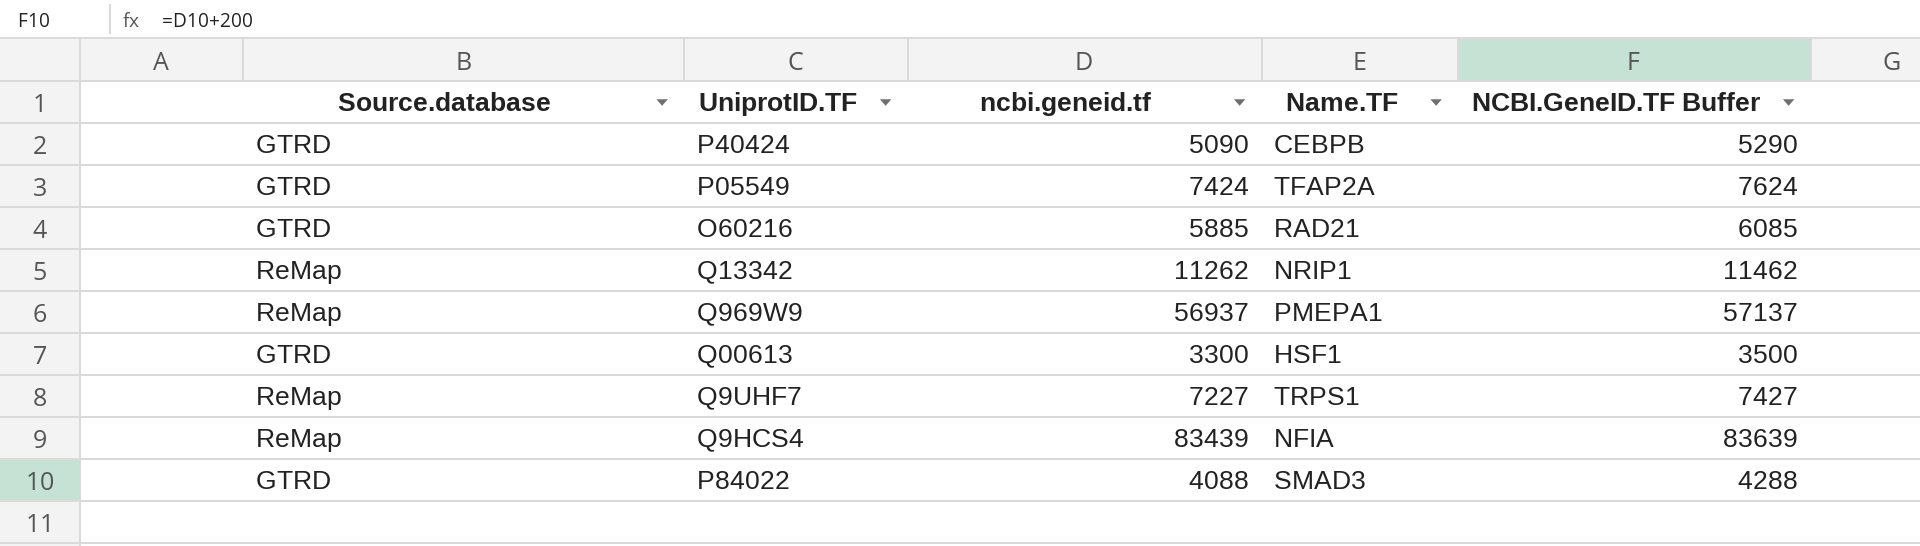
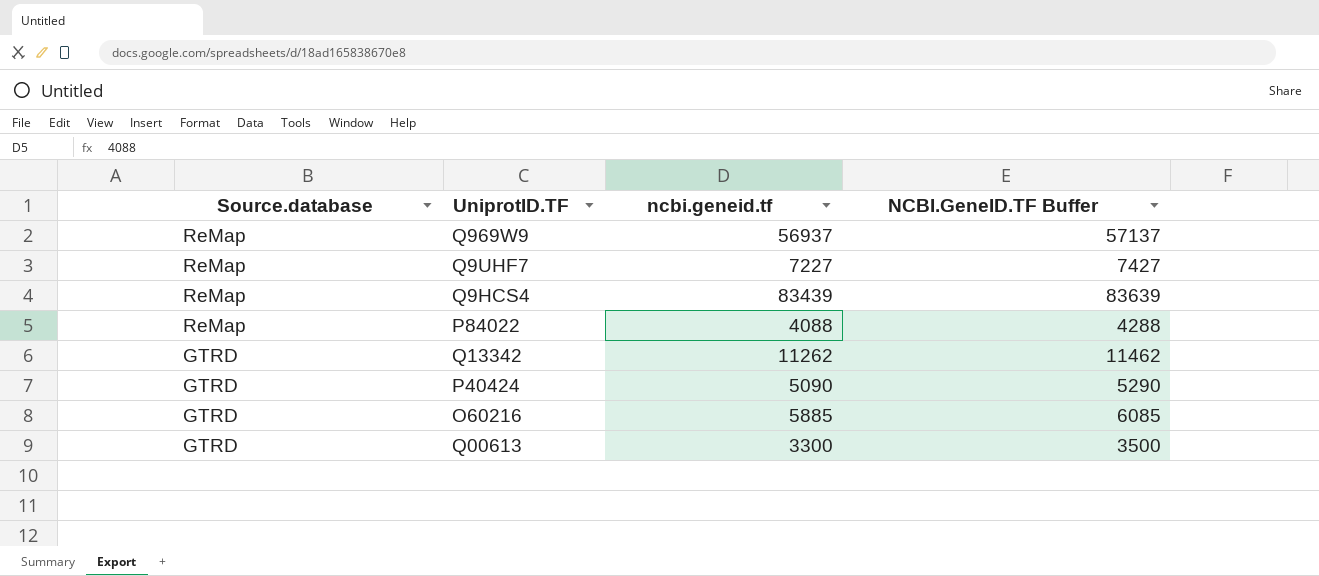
row order: none -> Source.database descending
column Name.TF | position: 4 -> none
row P05549: GTRD | 7424 | TFAP2A | 7624 -> none
P84022 | Source.database: GTRD -> ReMap
Q13342 | Source.database: ReMap -> GTRD

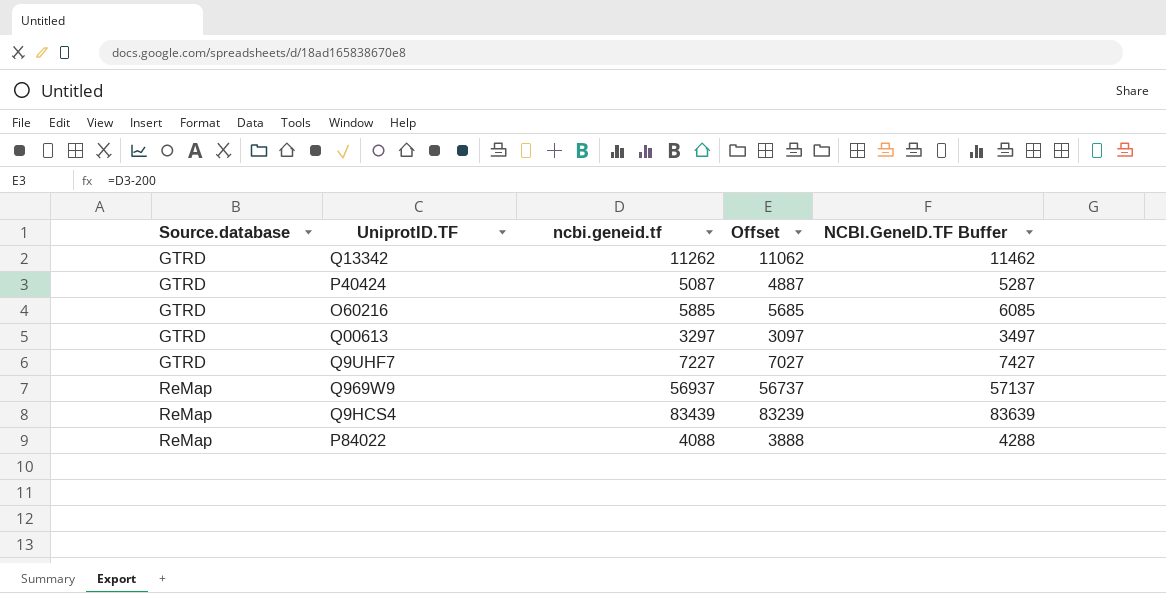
row order: Source.database descending -> Source.database ascending
column Offset | formula: none -> [ncbi.geneid.tf] - 200
P40424 | ncbi.geneid.tf: 5090 -> 5087
P40424 | NCBI.GeneID.TF Buffer: 5290 -> 5287
Q00613 | ncbi.geneid.tf: 3300 -> 3297
Q00613 | NCBI.GeneID.TF Buffer: 3500 -> 3497
Q9UHF7 | Source.database: ReMap -> GTRD

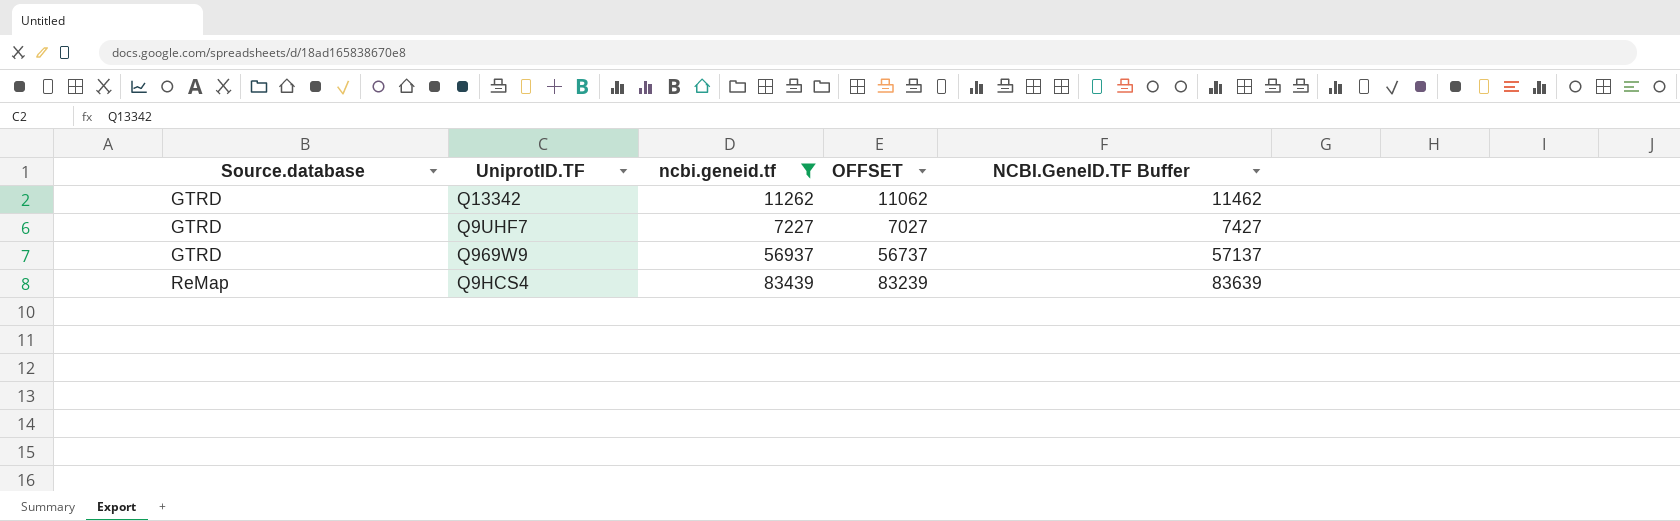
filter: none -> ncbi.geneid.tf >= 7227
column name: Offset -> OFFSET
Q969W9 | Source.database: ReMap -> GTRD

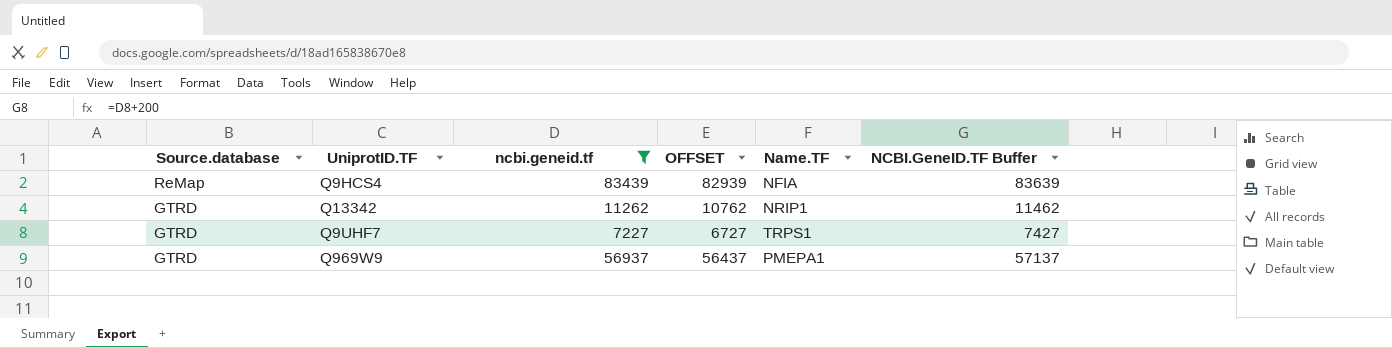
row order: Source.database ascending -> Source.database descending
column OFFSET | formula: [ncbi.geneid.tf] - 200 -> [ncbi.geneid.tf] - 500
column Name.TF | position: none -> 5

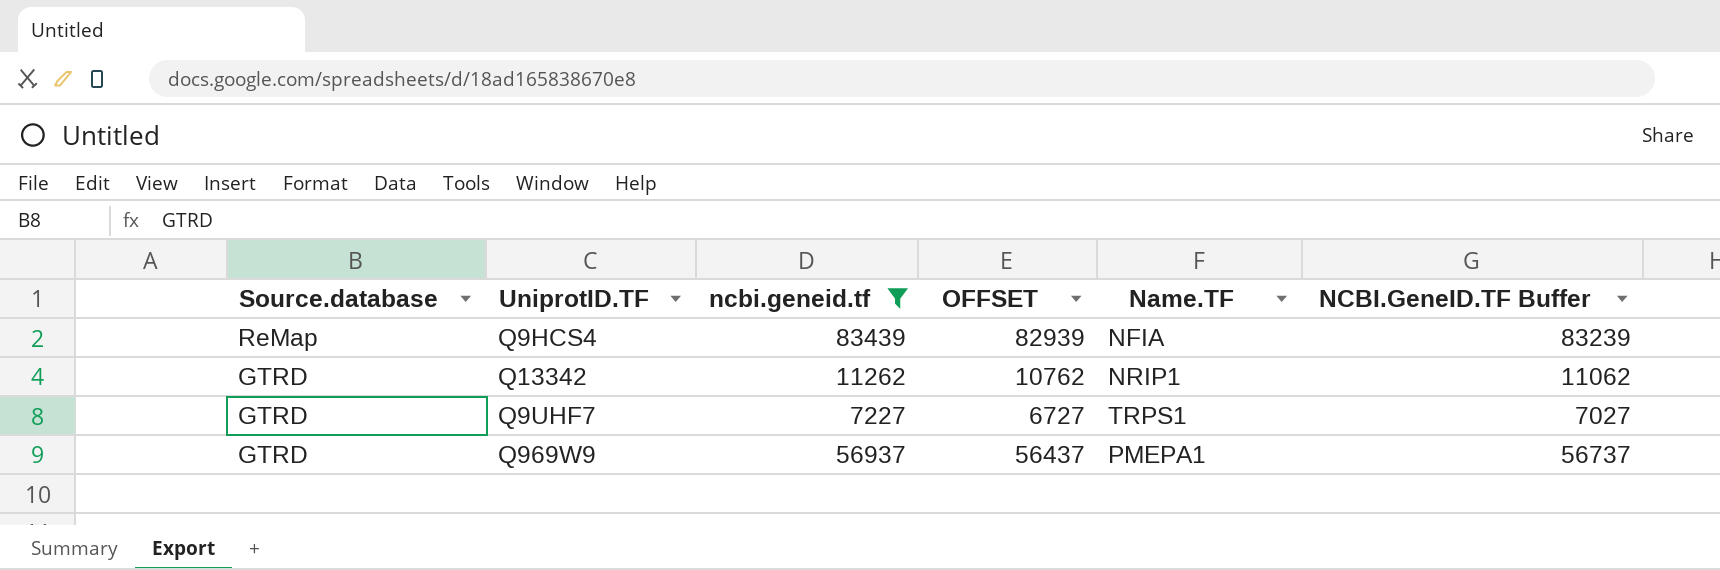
column NCBI.GeneID.TF Buffer | formula: [ncbi.geneid.tf] + 200 -> [ncbi.geneid.tf] - 200

